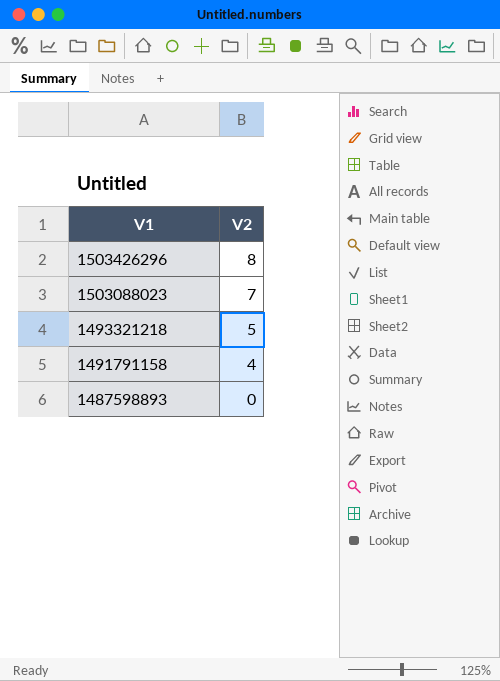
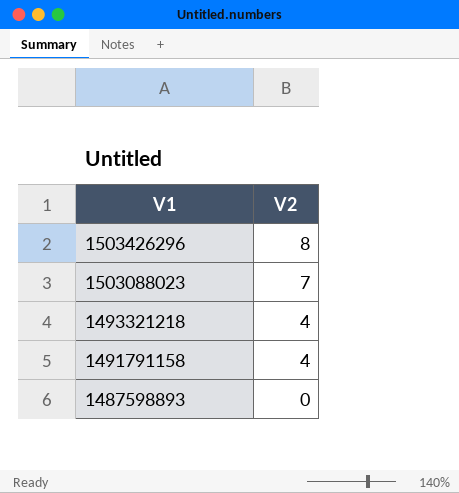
1493321218 | V2: 5 -> 4

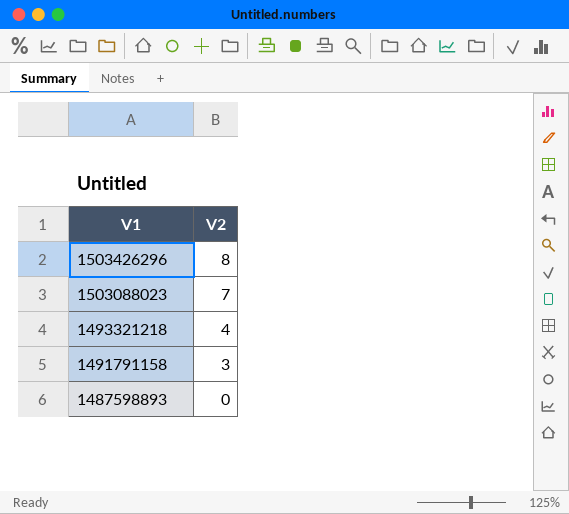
1491791158 | V2: 4 -> 3

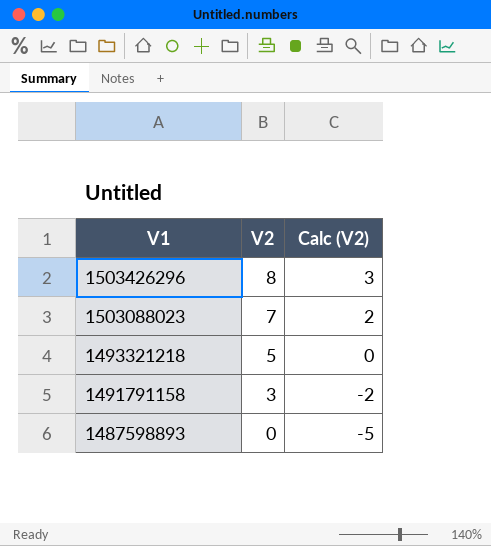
column Calc (V2) | formula: none -> [V2] - 5
1493321218 | V2: 4 -> 5

